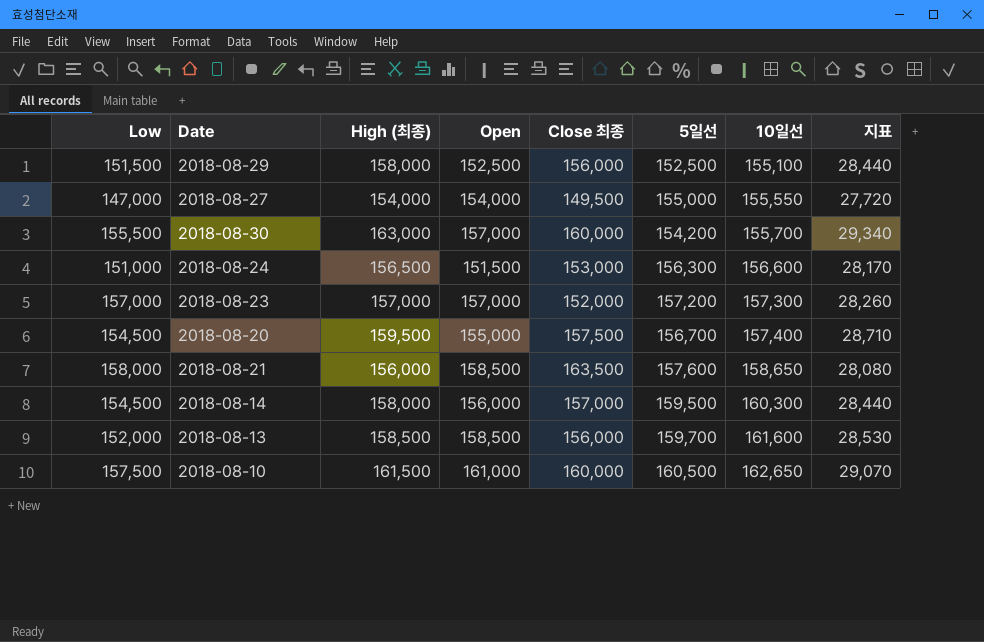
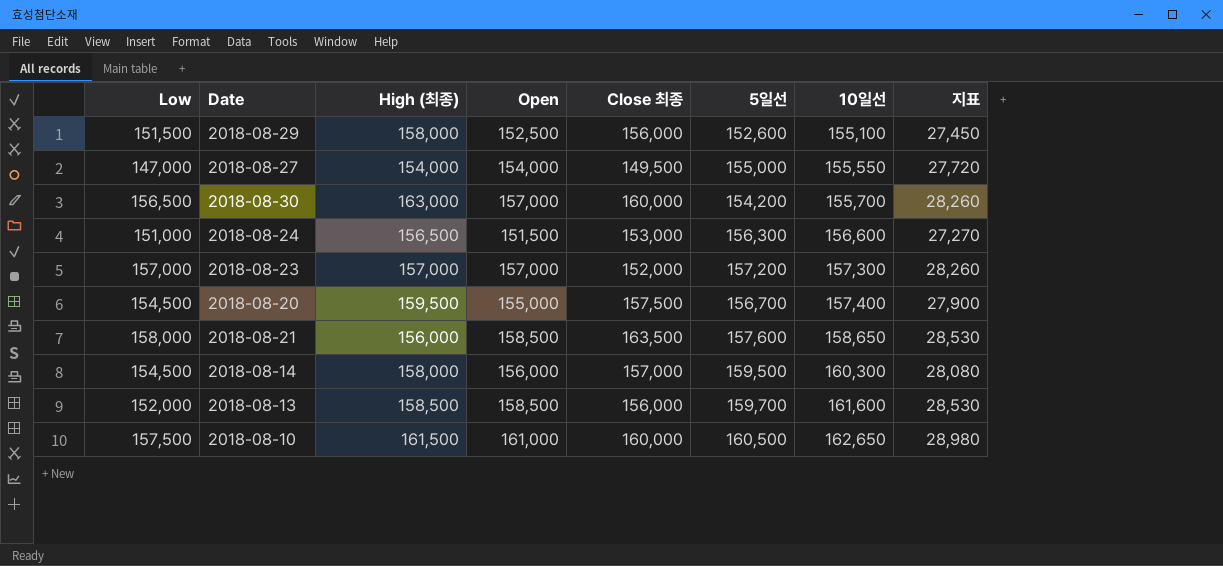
column 지표 | formula: [High (최종)] * 0.18 -> [Open] * 0.18
2018-08-29 | 5일선: 152,500 -> 152,600
2018-08-30 | Low: 155,500 -> 156,500

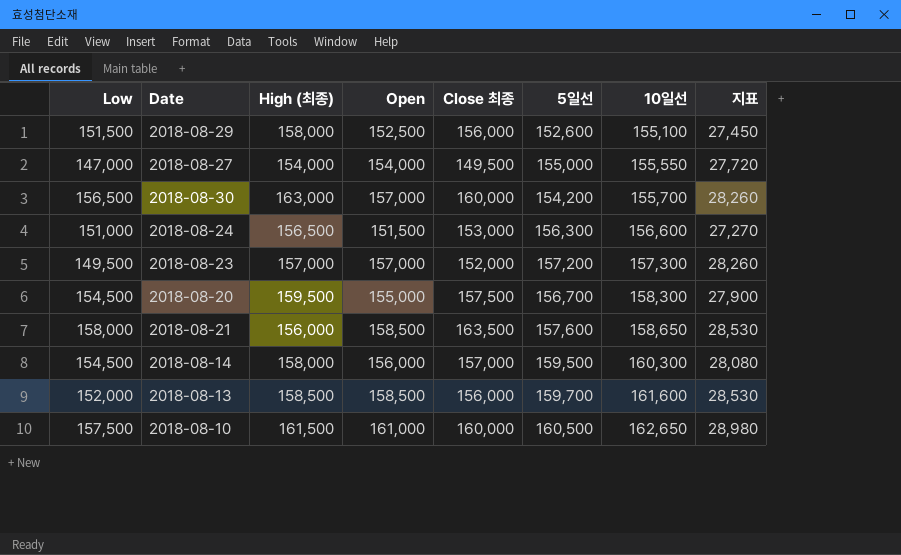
2018-08-23 | Low: 157,000 -> 149,500
2018-08-20 | 10일선: 157,400 -> 158,300

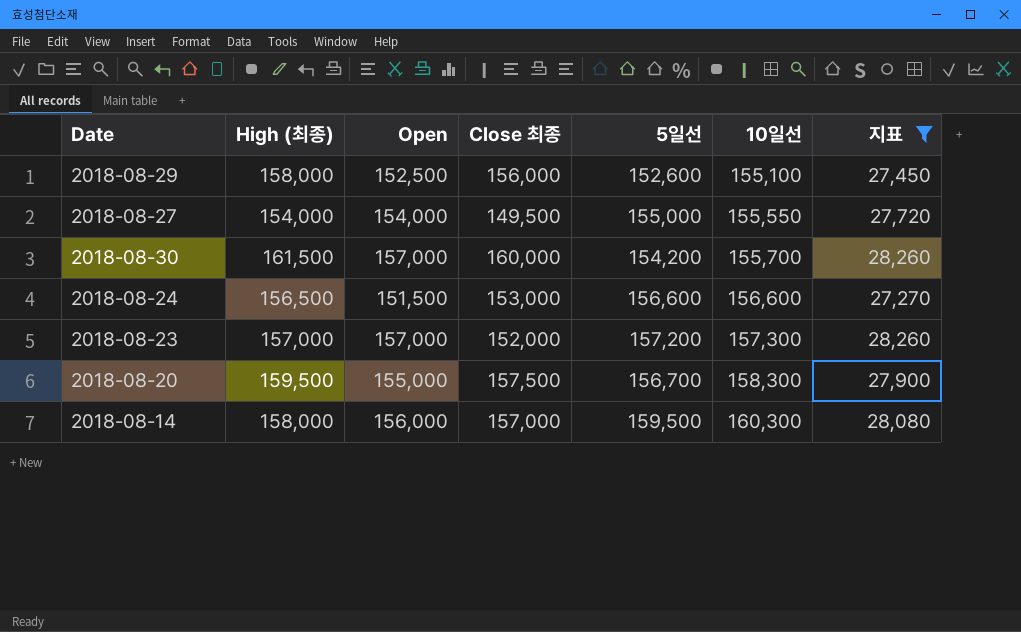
filter: none -> 지표 <= 28,260
column Low | position: 1 -> none
2018-08-30 | High (최종): 163,000 -> 161,500
2018-08-24 | 5일선: 156,300 -> 156,600

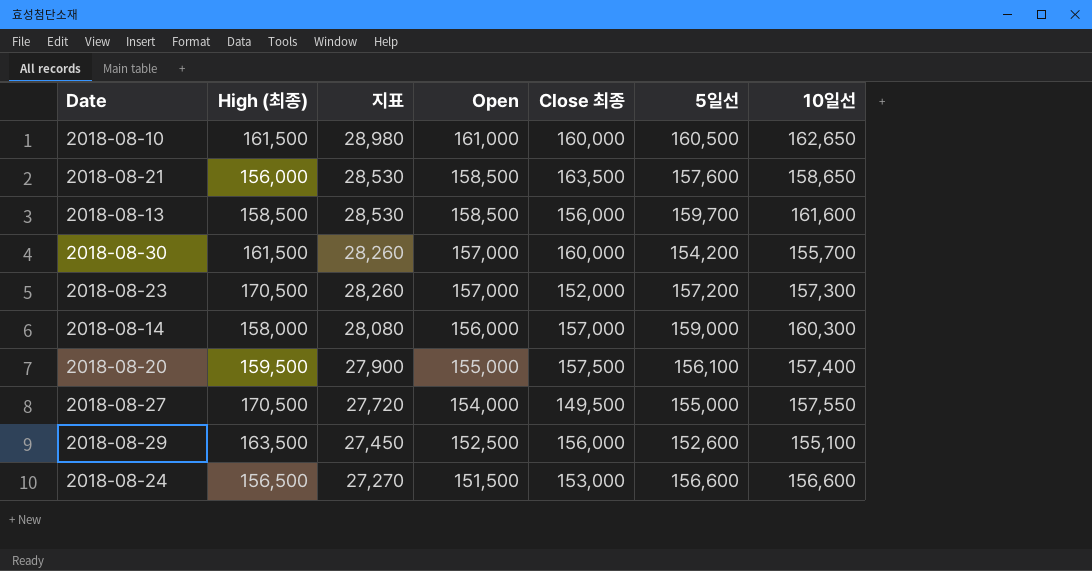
filter: 지표 <= 28,260 -> none
row order: 10일선 ascending -> 지표 descending
column 지표 | position: 7 -> 3
2018-08-23 | High (최종): 157,000 -> 170,500
2018-08-14 | 5일선: 159,500 -> 159,000
2018-08-20 | 5일선: 156,700 -> 156,100
2018-08-20 | 10일선: 158,300 -> 157,400
2018-08-27 | High (최종): 154,000 -> 170,500
2018-08-27 | 10일선: 155,550 -> 157,550
2018-08-29 | High (최종): 158,000 -> 163,500

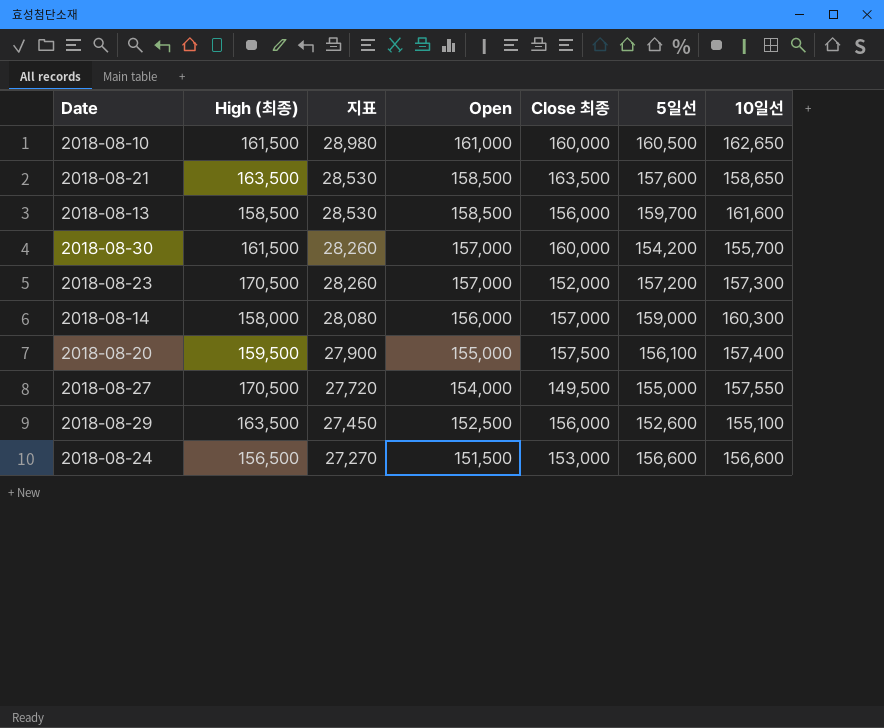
2018-08-21 | High (최종): 156,000 -> 163,500

